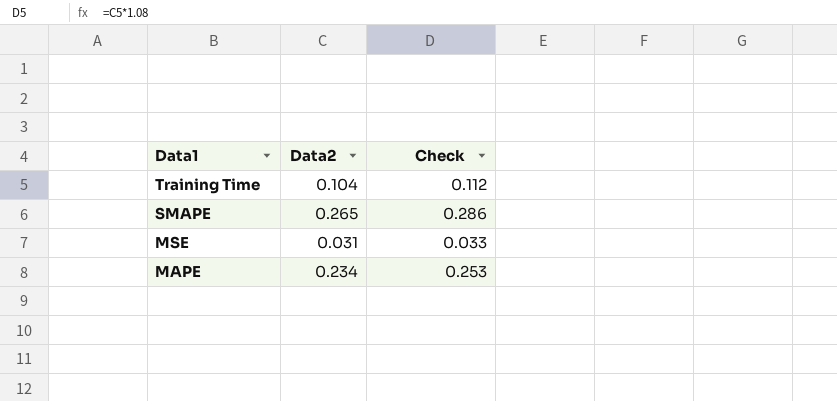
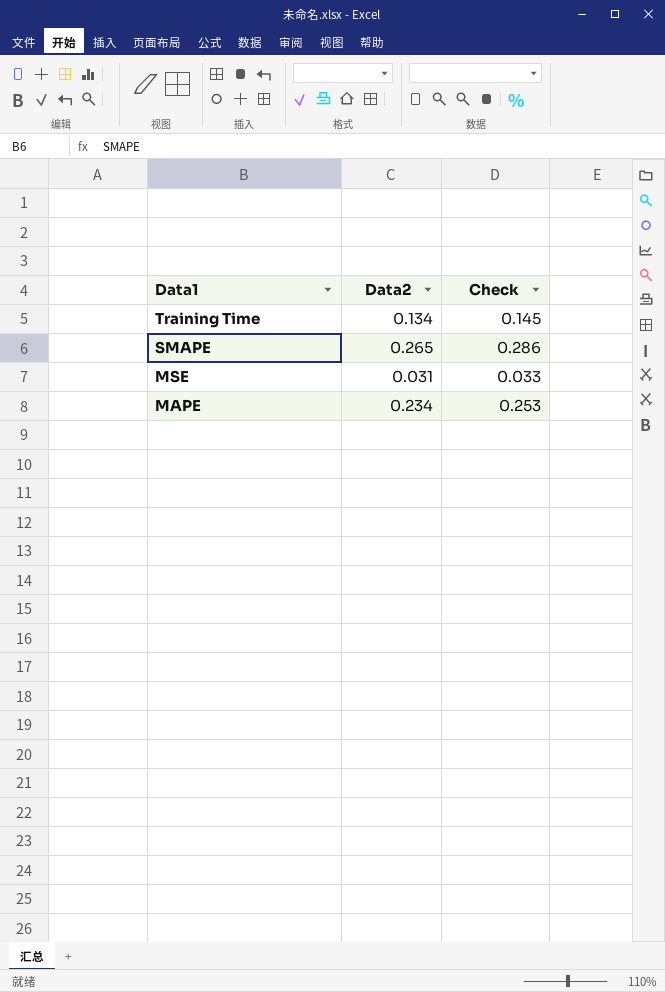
Training Time | Data2: 0.104 -> 0.134
Training Time | Check: 0.112 -> 0.145

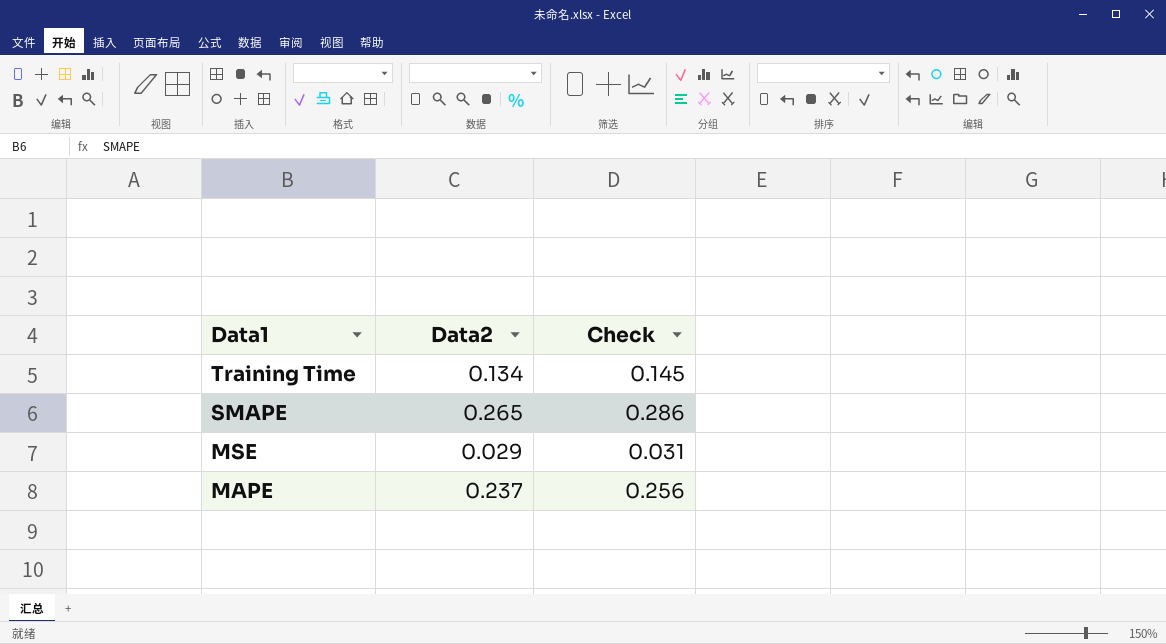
MSE | Data2: 0.031 -> 0.029
MSE | Check: 0.033 -> 0.031
MAPE | Data2: 0.234 -> 0.237
MAPE | Check: 0.253 -> 0.256

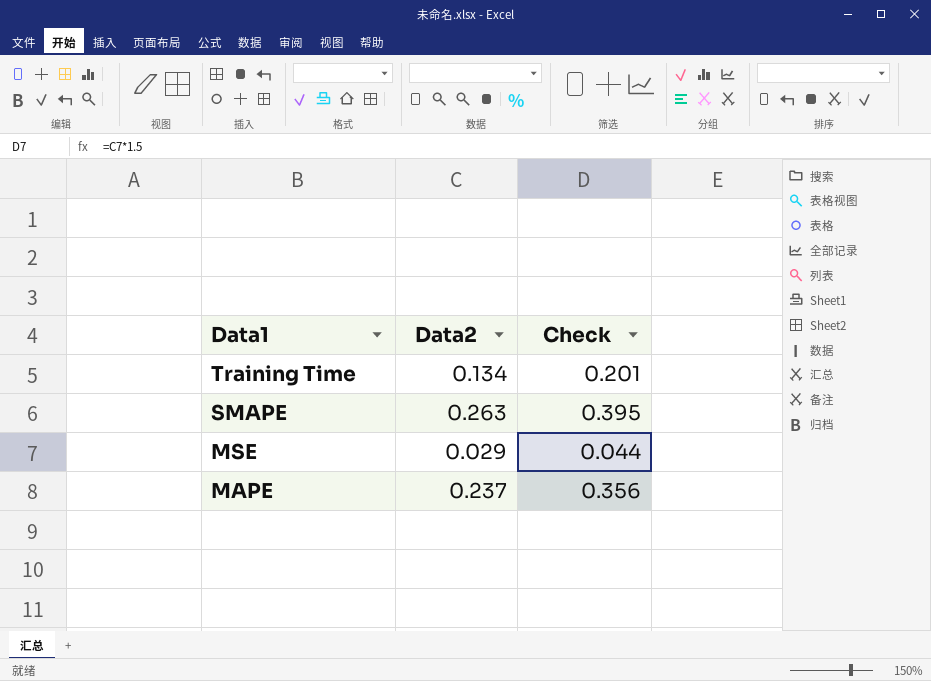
column Check | formula: [Data2] * 1.08 -> [Data2] * 1.5
SMAPE | Data2: 0.265 -> 0.263

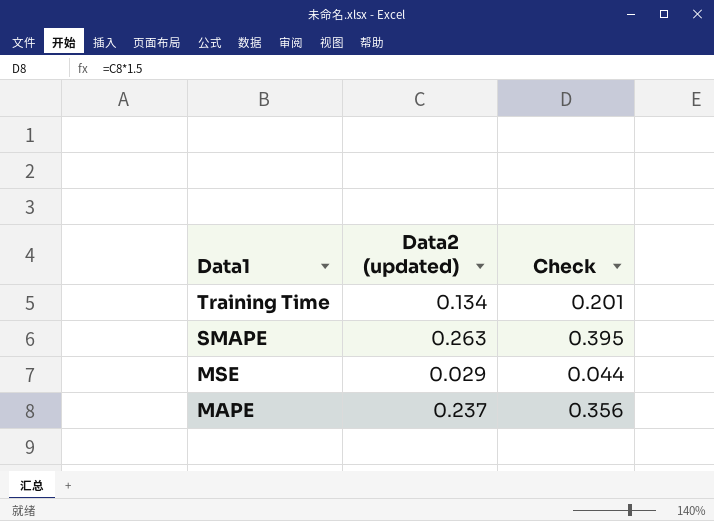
column name: Data2 -> Data2 (updated)

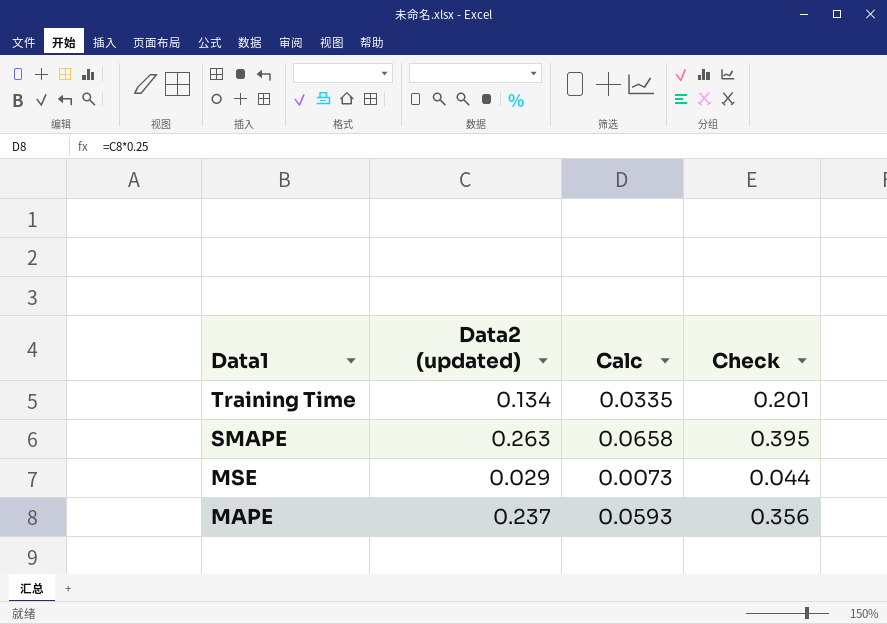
column Calc | formula: none -> [Data2 (updated)] * 0.25

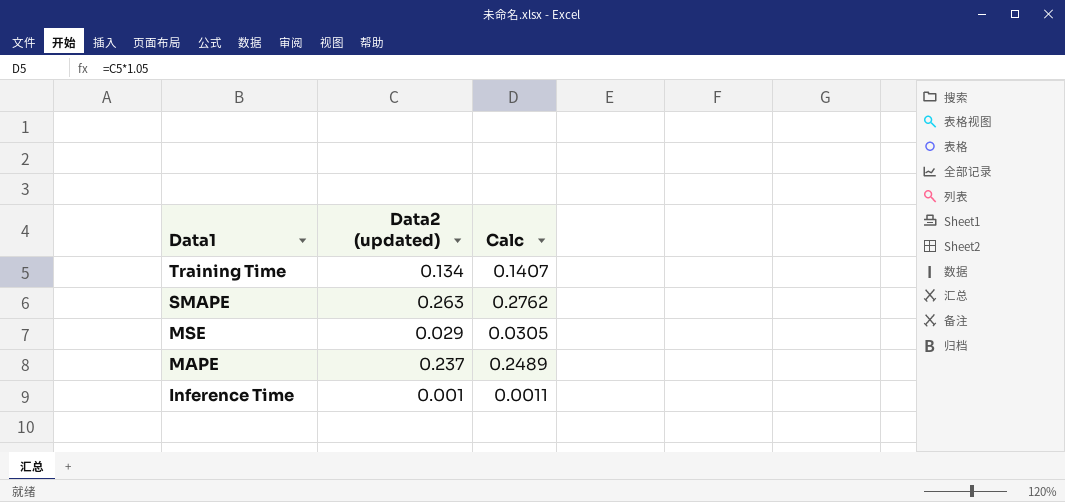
column Check | formula: [Data2 (updated)] * 1.5 -> none
column Calc | formula: [Data2 (updated)] * 0.25 -> [Data2 (updated)] * 1.05
row Inference Time: none -> 0.001 | 0.0011

